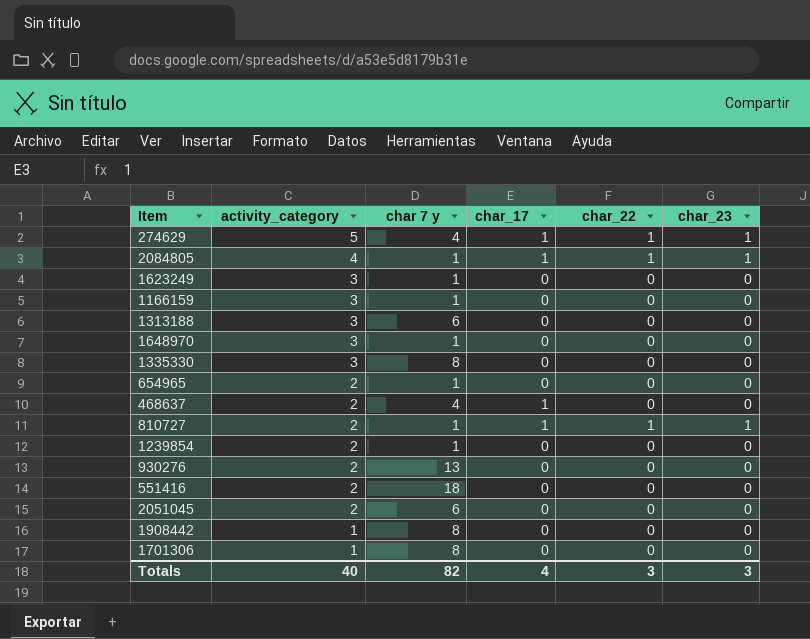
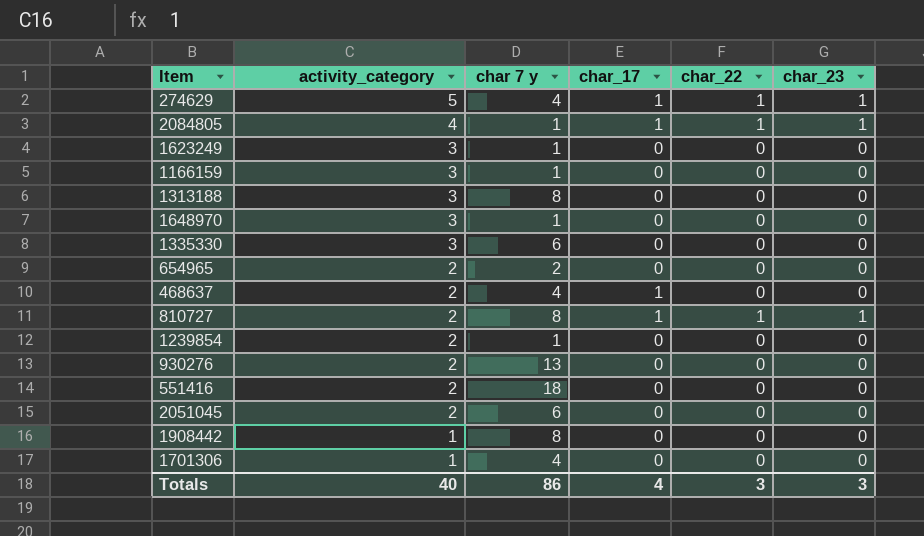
1313188 | char 7 y: 6 -> 8
1335330 | char 7 y: 8 -> 6
654965 | char 7 y: 1 -> 2
810727 | char 7 y: 1 -> 8
1701306 | char 7 y: 8 -> 4
Totals | char 7 y: 82 -> 86

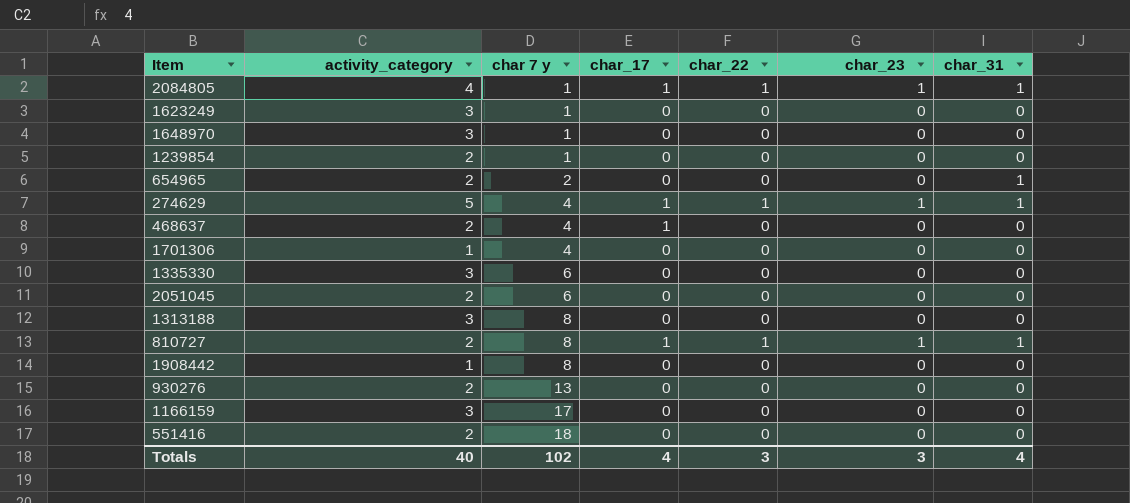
row order: activity_category descending -> char 7 y ascending
column char_31 | position: none -> 7
1166159 | char 7 y: 1 -> 17
Totals | char 7 y: 86 -> 102

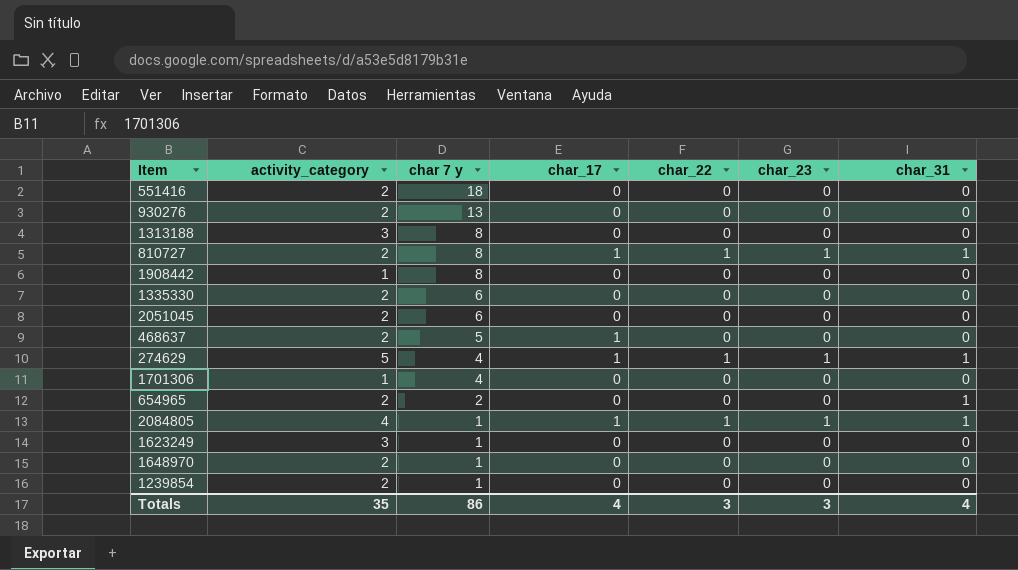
row order: char 7 y ascending -> char 7 y descending
row 1166159: 3 | 17 | 0 | 0 | 0 | 0 -> none
1335330 | activity_category: 3 -> 2
468637 | char 7 y: 4 -> 5
1648970 | activity_category: 3 -> 2
Totals | activity_category: 40 -> 35
Totals | char 7 y: 102 -> 86

